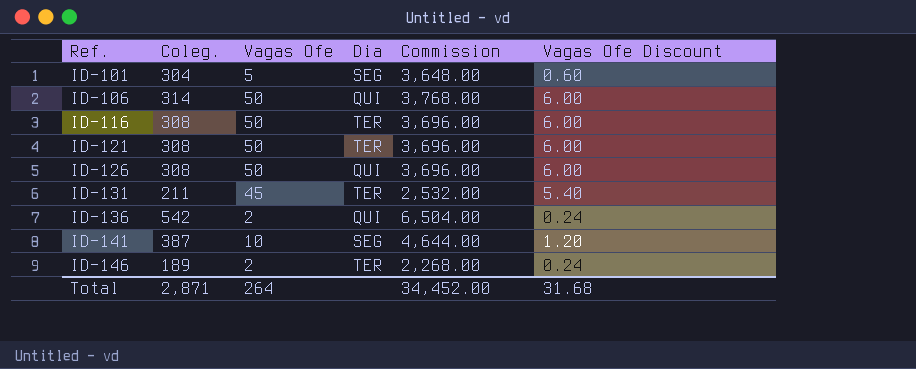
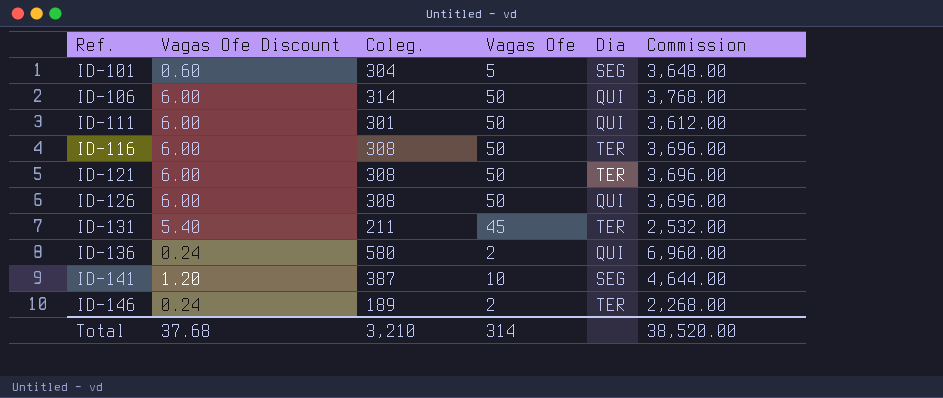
column Vagas Ofe Discount | position: 6 -> 2
row ID-111: none -> 6.00 | 301 | 50 | QUI | 3,612.00
ID-136 | Coleg.: 542 -> 580
ID-136 | Commission: 6,504.00 -> 6,960.00
Total | Vagas Ofe Discount: 31.68 -> 37.68
Total | Coleg.: 2,871 -> 3,210
Total | Vagas Ofe: 264 -> 314
Total | Commission: 34,452.00 -> 38,520.00

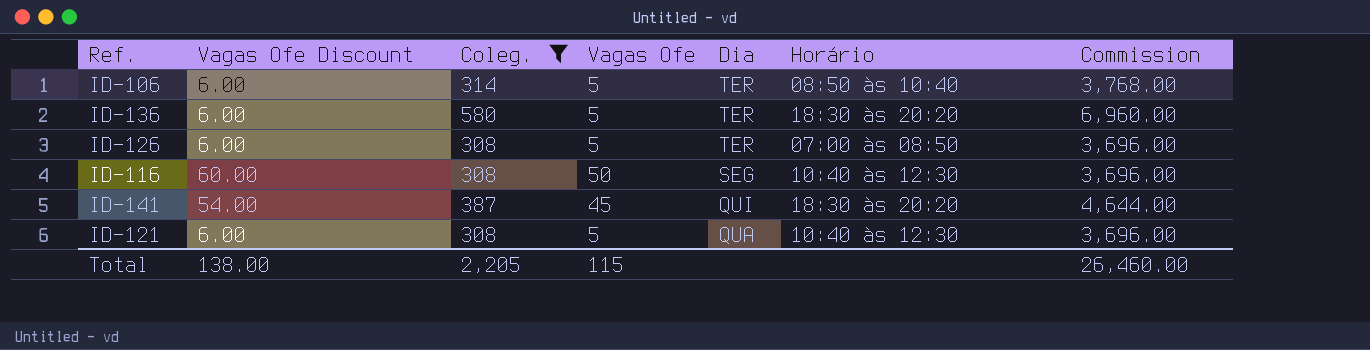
filter: none -> Coleg. >= 308
row order: Ref. ascending -> Dia descending
column Vagas Ofe Discount | formula: [Vagas Ofe] * 0.12 -> [Vagas Ofe] * 1.2
column Horário | position: none -> 6
ID-106 | Vagas Ofe: 50 -> 5
ID-106 | Dia: QUI -> TER
ID-136 | Vagas Ofe: 2 -> 5
ID-136 | Dia: QUI -> TER
ID-126 | Vagas Ofe: 50 -> 5
ID-126 | Dia: QUI -> TER
ID-116 | Dia: TER -> SEG
ID-141 | Vagas Ofe: 10 -> 45
ID-141 | Dia: SEG -> QUI
ID-121 | Vagas Ofe: 50 -> 5
ID-121 | Dia: TER -> QUA
Total | Vagas Ofe Discount: 37.68 -> 138.00
Total | Coleg.: 3,210 -> 2,205
Total | Vagas Ofe: 314 -> 115
Total | Commission: 38,520.00 -> 26,460.00

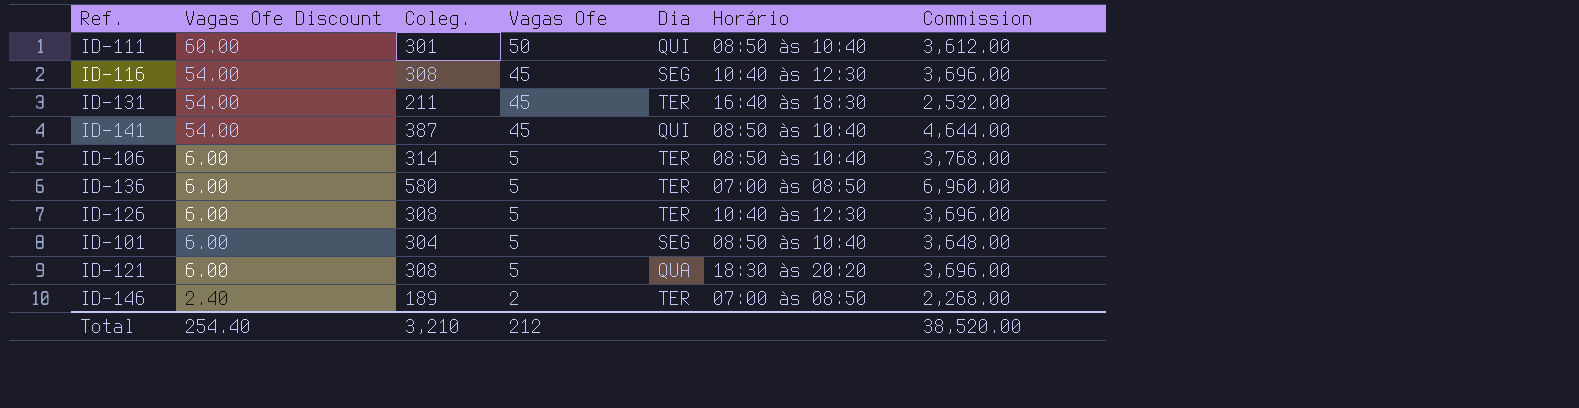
filter: Coleg. >= 308 -> none
row order: Dia descending -> Vagas Ofe Discount descending
ID-116 | Vagas Ofe Discount: 60.00 -> 54.00
ID-116 | Vagas Ofe: 50 -> 45
ID-141 | Horário: 18:30 às 20:20 -> 08:50 às 10:40
ID-136 | Horário: 18:30 às 20:20 -> 07:00 às 08:50
ID-126 | Horário: 07:00 às 08:50 -> 10:40 às 12:30
ID-121 | Horário: 10:40 às 12:30 -> 18:30 às 20:20
Total | Vagas Ofe Discount: 138.00 -> 254.40
Total | Coleg.: 2,205 -> 3,210
Total | Vagas Ofe: 115 -> 212
Total | Commission: 26,460.00 -> 38,520.00

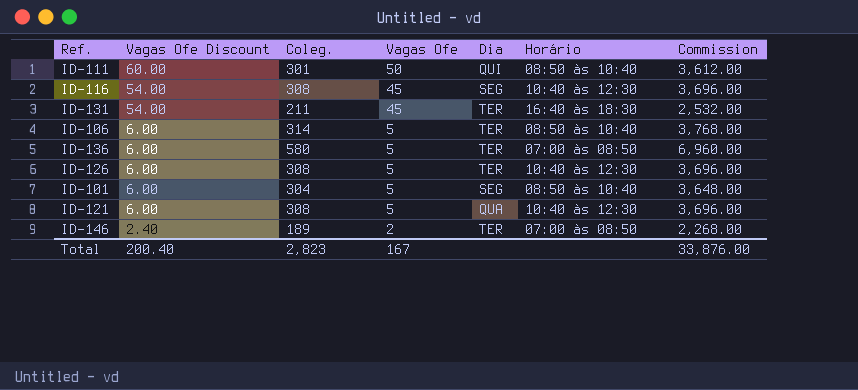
row ID-141: 54.00 | 387 | 45 | QUI | 08:50 às 10:40 | 4,644.00 -> none
ID-121 | Horário: 18:30 às 20:20 -> 10:40 às 12:30
Total | Vagas Ofe Discount: 254.40 -> 200.40
Total | Coleg.: 3,210 -> 2,823
Total | Vagas Ofe: 212 -> 167
Total | Commission: 38,520.00 -> 33,876.00

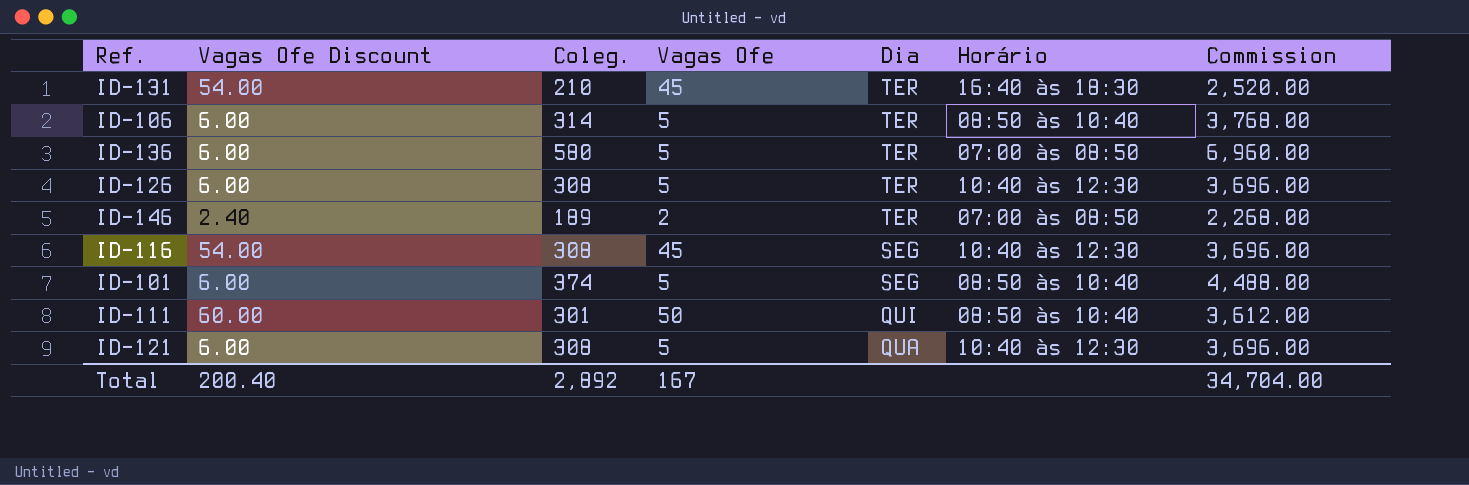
row order: Vagas Ofe Discount descending -> Dia descending
ID-131 | Coleg.: 211 -> 210
ID-131 | Commission: 2,532.00 -> 2,520.00
ID-101 | Coleg.: 304 -> 374
ID-101 | Commission: 3,648.00 -> 4,488.00
Total | Coleg.: 2,823 -> 2,892
Total | Commission: 33,876.00 -> 34,704.00

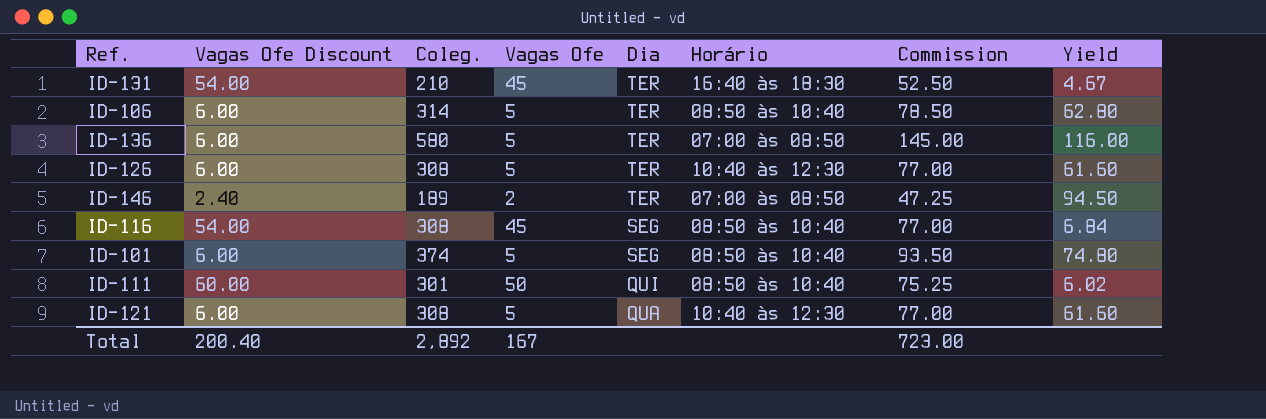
column Commission | formula: [Coleg.] * 12 -> [Coleg.] * 0.25
column Yield | formula: none -> [Coleg.] / [Vagas Ofe]
ID-116 | Horário: 10:40 às 12:30 -> 08:50 às 10:40
Total | Commission: 34,704.00 -> 723.00

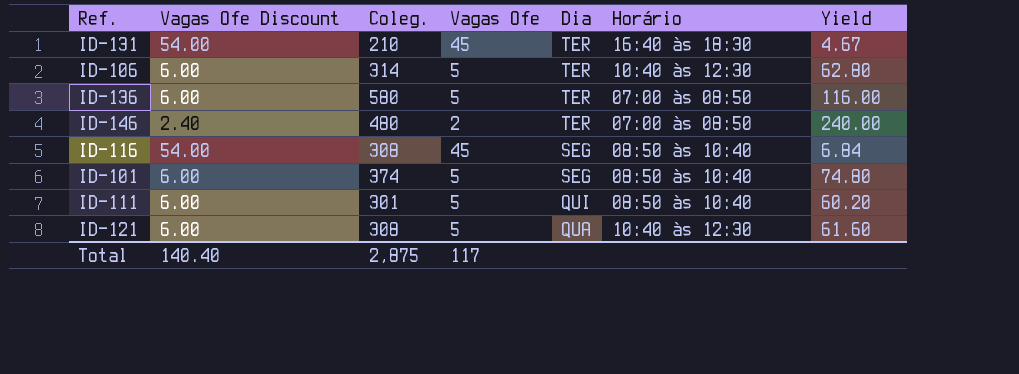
column Commission | formula: [Coleg.] * 0.25 -> none
row ID-126: 6.00 | 308 | 5 | TER | 10:40 às 12:30 | 77.00 | 61.60 -> none
ID-106 | Horário: 08:50 às 10:40 -> 10:40 às 12:30
ID-146 | Coleg.: 189 -> 480
ID-146 | Yield: 94.50 -> 240.00
ID-111 | Vagas Ofe Discount: 60.00 -> 6.00
ID-111 | Vagas Ofe: 50 -> 5
ID-111 | Yield: 6.02 -> 60.20
Total | Vagas Ofe Discount: 200.40 -> 140.40
Total | Coleg.: 2,892 -> 2,875
Total | Vagas Ofe: 167 -> 117

